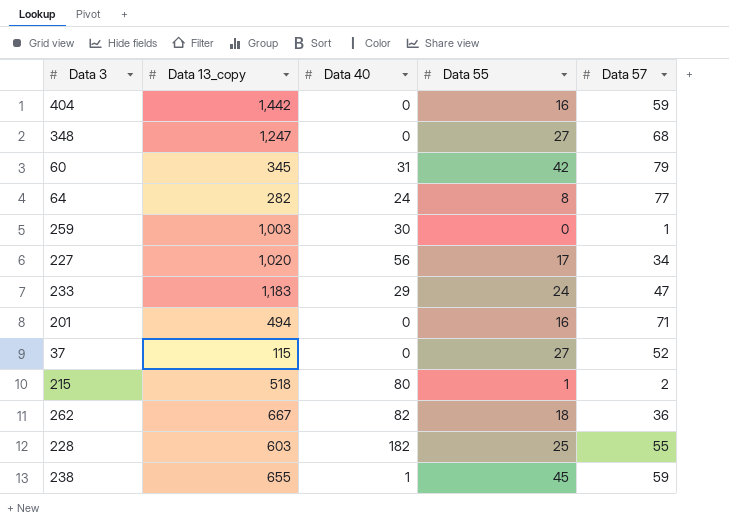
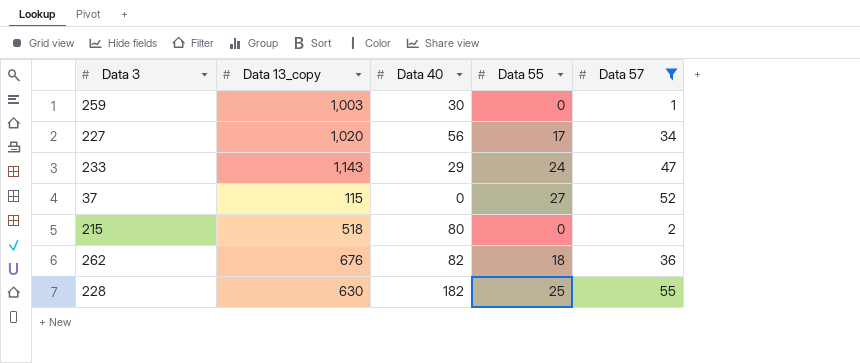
filter: none -> Data 57 <= 55
233 | Data 13_copy: 1,183 -> 1,143
215 | Data 55: 1 -> 0
262 | Data 13_copy: 667 -> 676
228 | Data 13_copy: 603 -> 630

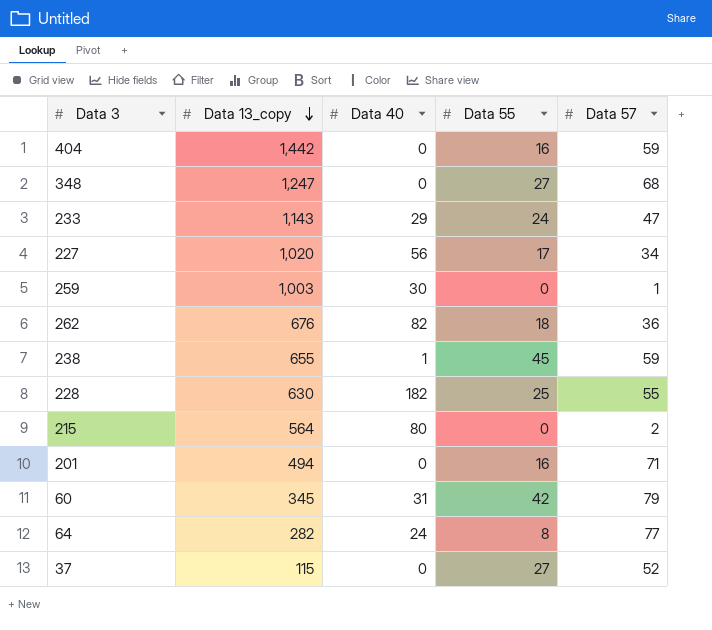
filter: Data 57 <= 55 -> none
row order: none -> Data 13_copy descending
215 | Data 13_copy: 518 -> 564

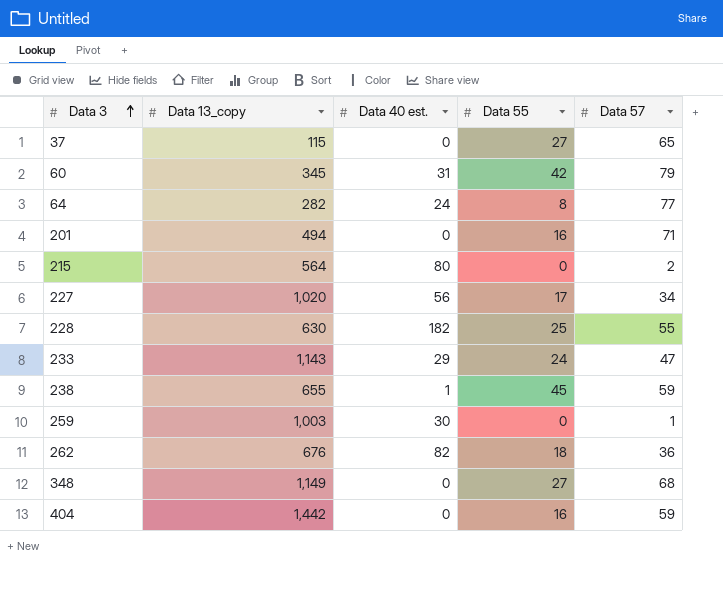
row order: Data 13_copy descending -> Data 3 ascending
column name: Data 40 -> Data 40 est.
37 | Data 57: 52 -> 65
348 | Data 13_copy: 1,247 -> 1,149

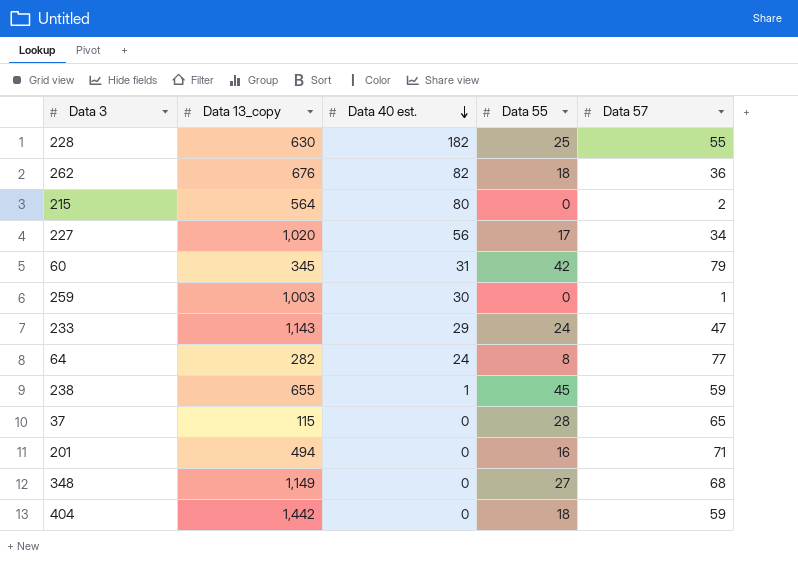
row order: Data 3 ascending -> Data 40 est. descending
37 | Data 55: 27 -> 28
404 | Data 55: 16 -> 18

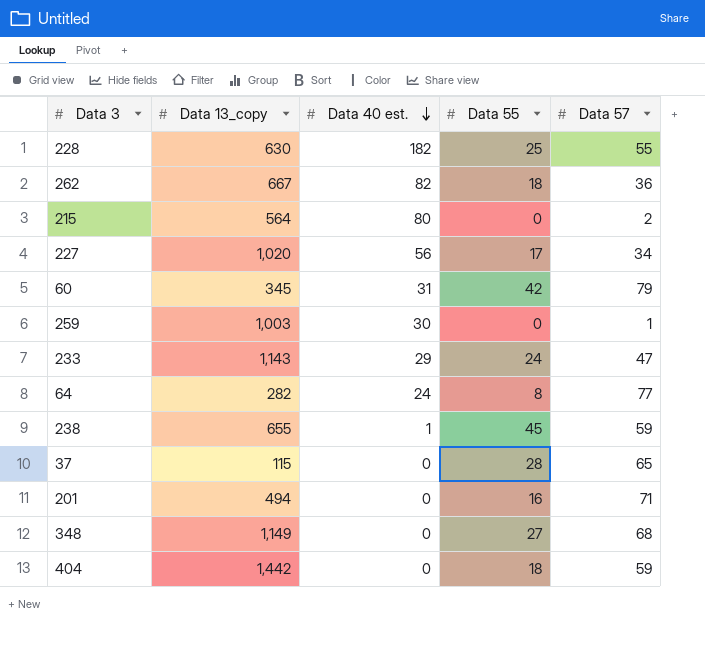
262 | Data 13_copy: 676 -> 667

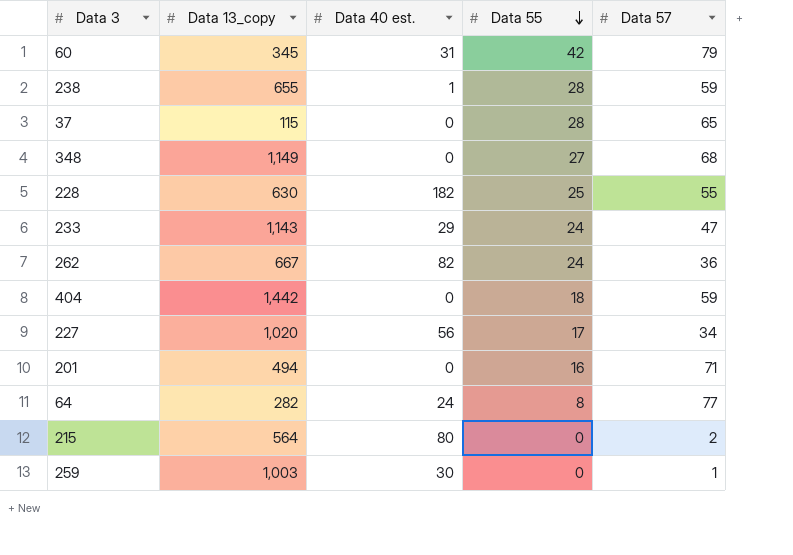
row order: Data 40 est. descending -> Data 55 descending
238 | Data 55: 45 -> 28
262 | Data 55: 18 -> 24

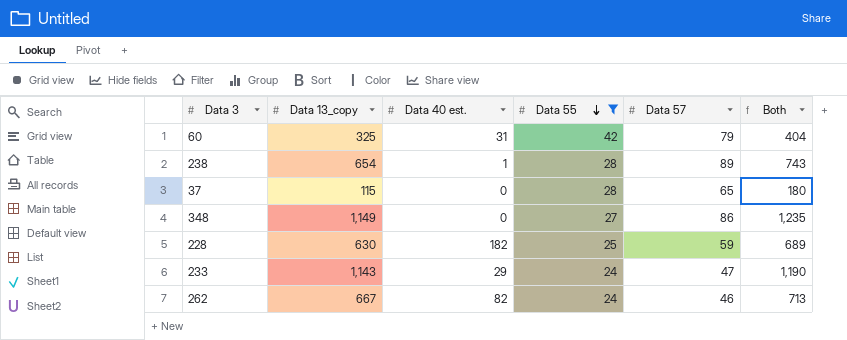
filter: none -> Data 55 >= 24
column Both | formula: none -> [Data 13_copy] + [Data 57]
60 | Data 13_copy: 345 -> 325
238 | Data 13_copy: 655 -> 654
238 | Data 57: 59 -> 89
348 | Data 57: 68 -> 86
228 | Data 57: 55 -> 59
262 | Data 57: 36 -> 46

